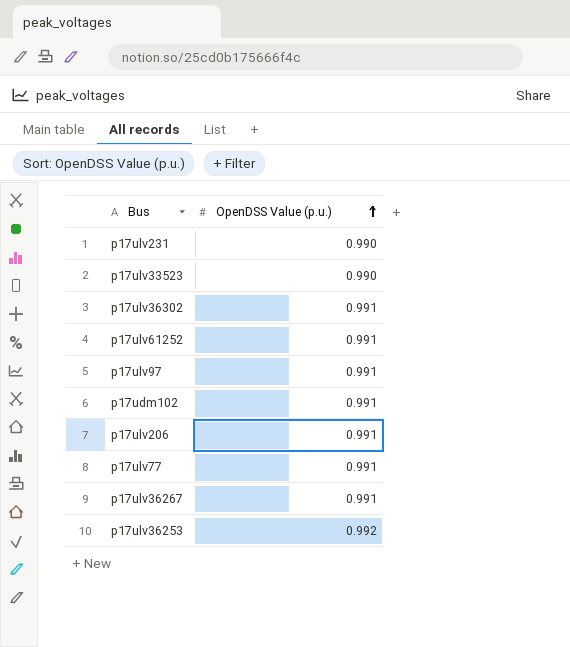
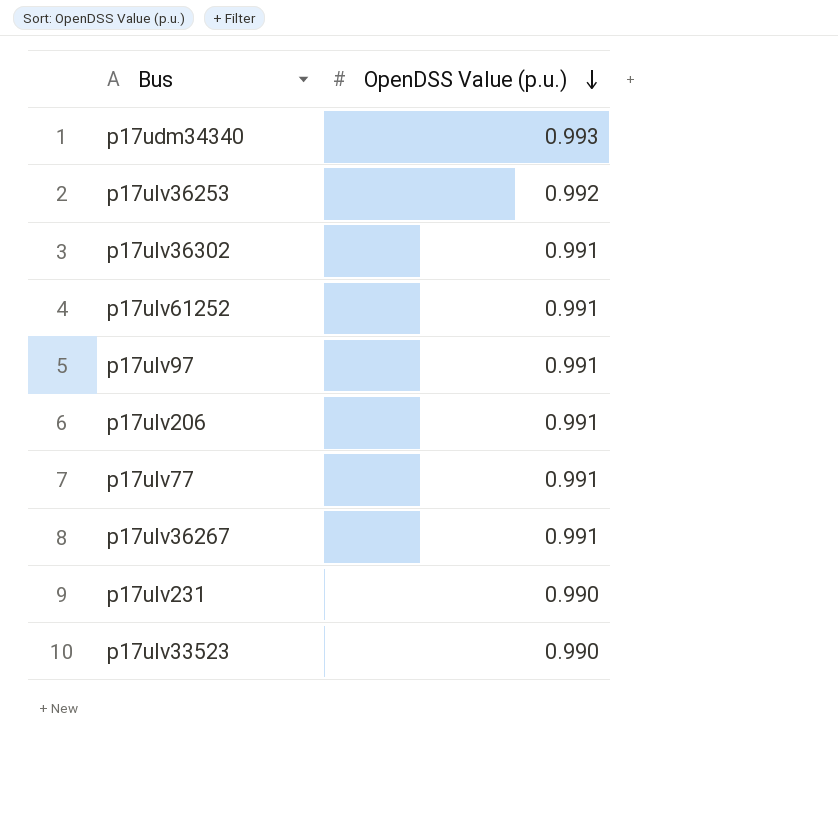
row order: OpenDSS Value (p.u.) ascending -> OpenDSS Value (p.u.) descending
row p17udm102: 0.991 -> none
row p17udm34340: none -> 0.993

